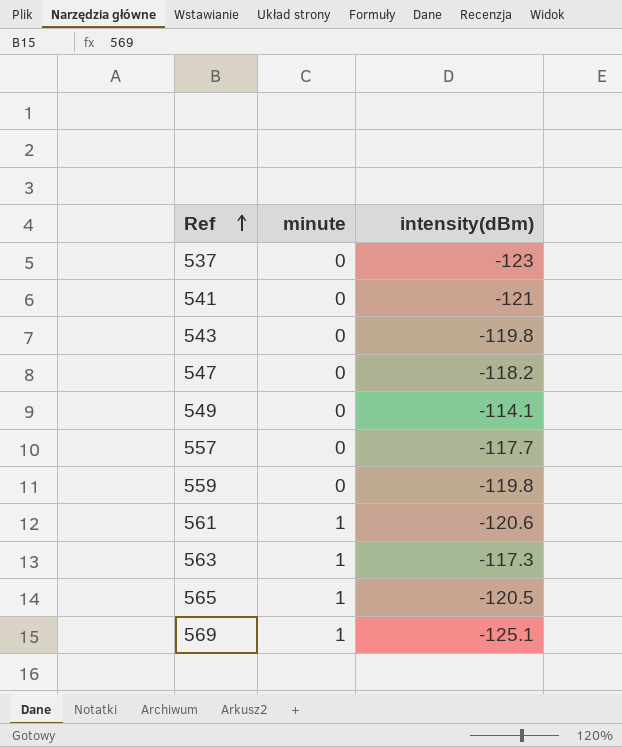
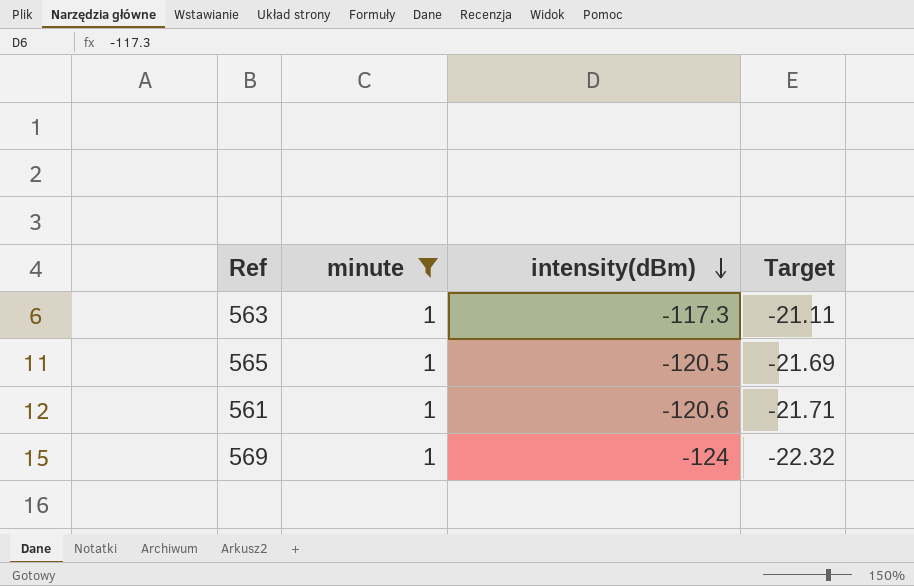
filter: none -> minute = 1
row order: Ref ascending -> intensity(dBm) descending
column Target | formula: none -> [intensity(dBm)] * 0.18
569 | intensity(dBm): -125.1 -> -124

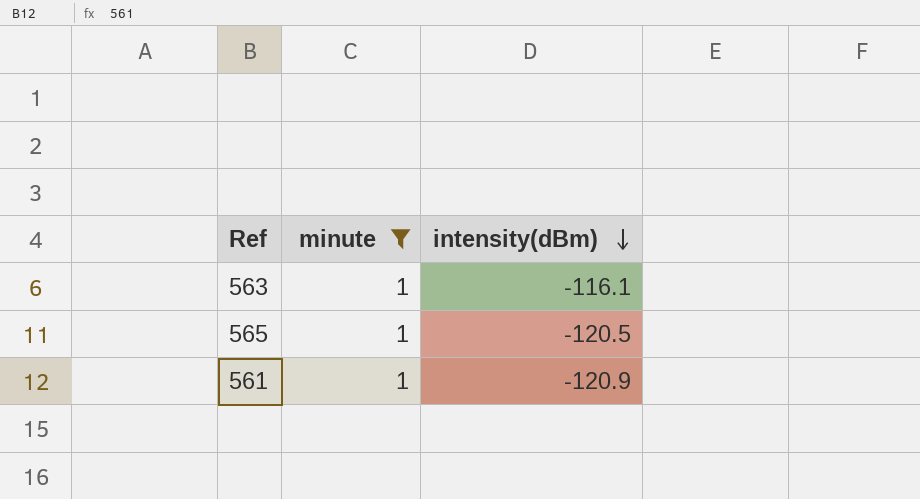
column Target | formula: [intensity(dBm)] * 0.18 -> none
row 569: 1 | -124 | -22.32 -> none
563 | intensity(dBm): -117.3 -> -116.1
561 | intensity(dBm): -120.6 -> -120.9

